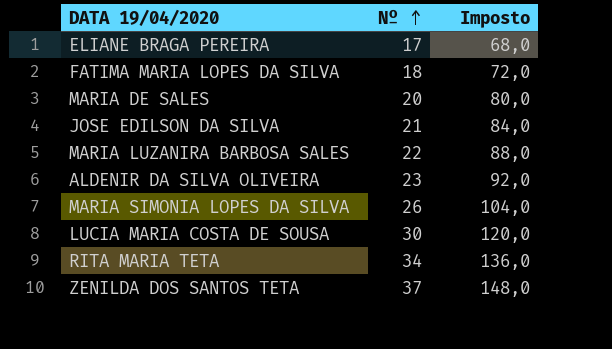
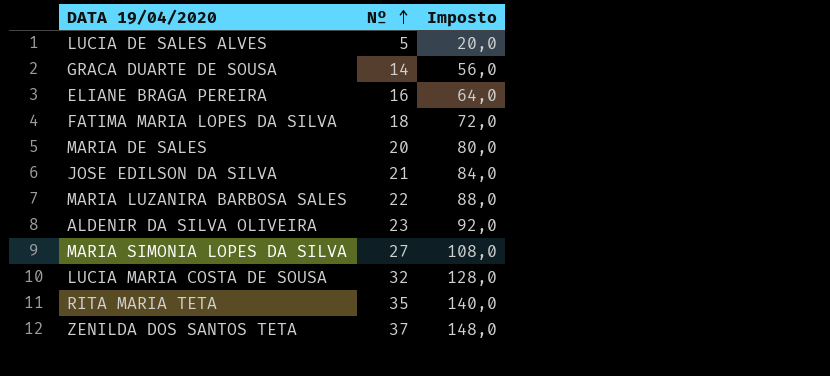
row LUCIA DE SALES ALVES: none -> 5 | 20,0
row GRACA DUARTE DE SOUSA: none -> 14 | 56,0
ELIANE BRAGA PEREIRA | Nº: 17 -> 16
ELIANE BRAGA PEREIRA | Imposto: 68,0 -> 64,0
MARIA SIMONIA LOPES DA SILVA | Nº: 26 -> 27
MARIA SIMONIA LOPES DA SILVA | Imposto: 104,0 -> 108,0
LUCIA MARIA COSTA DE SOUSA | Nº: 30 -> 32
LUCIA MARIA COSTA DE SOUSA | Imposto: 120,0 -> 128,0
RITA MARIA TETA | Nº: 34 -> 35
RITA MARIA TETA | Imposto: 136,0 -> 140,0

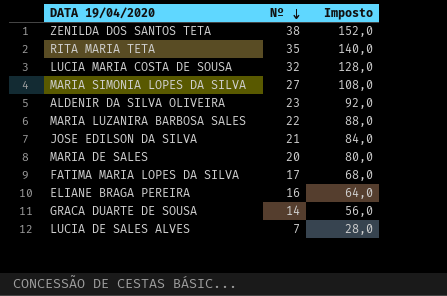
row order: Nº ascending -> Nº descending
ZENILDA DOS SANTOS TETA | Nº: 37 -> 38
ZENILDA DOS SANTOS TETA | Imposto: 148,0 -> 152,0
FATIMA MARIA LOPES DA SILVA | Nº: 18 -> 17
FATIMA MARIA LOPES DA SILVA | Imposto: 72,0 -> 68,0
LUCIA DE SALES ALVES | Nº: 5 -> 7
LUCIA DE SALES ALVES | Imposto: 20,0 -> 28,0

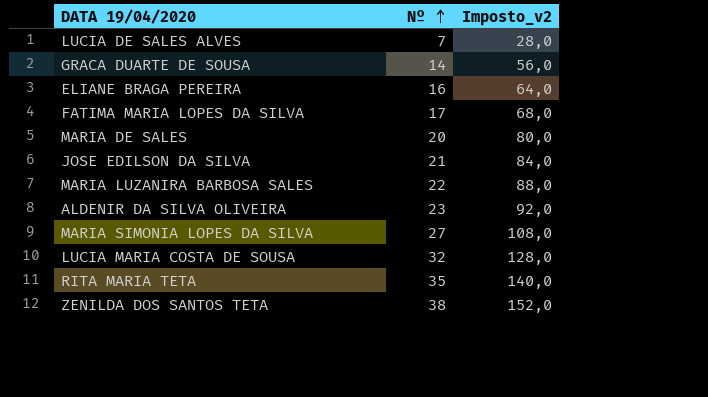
row order: Nº descending -> Nº ascending
column name: Imposto -> Imposto_v2

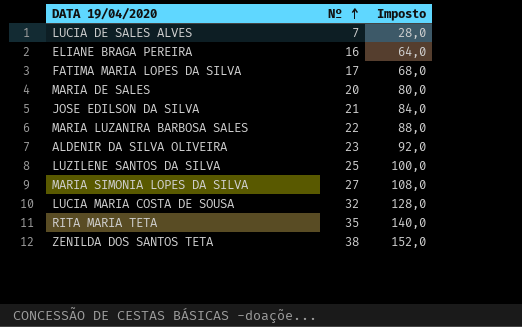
column name: Imposto_v2 -> Imposto
row GRACA DUARTE DE SOUSA: 14 | 56,0 -> none
row LUZILENE SANTOS DA SILVA: none -> 25 | 100,0

